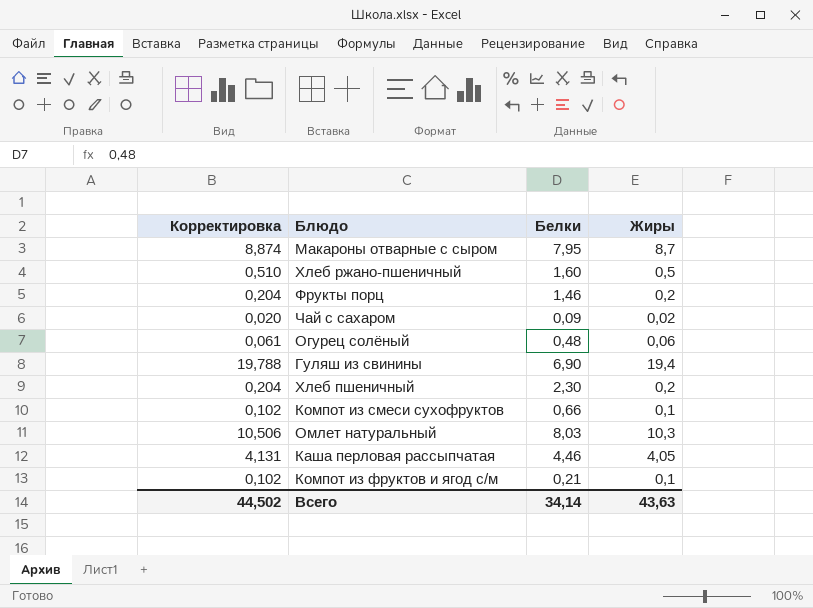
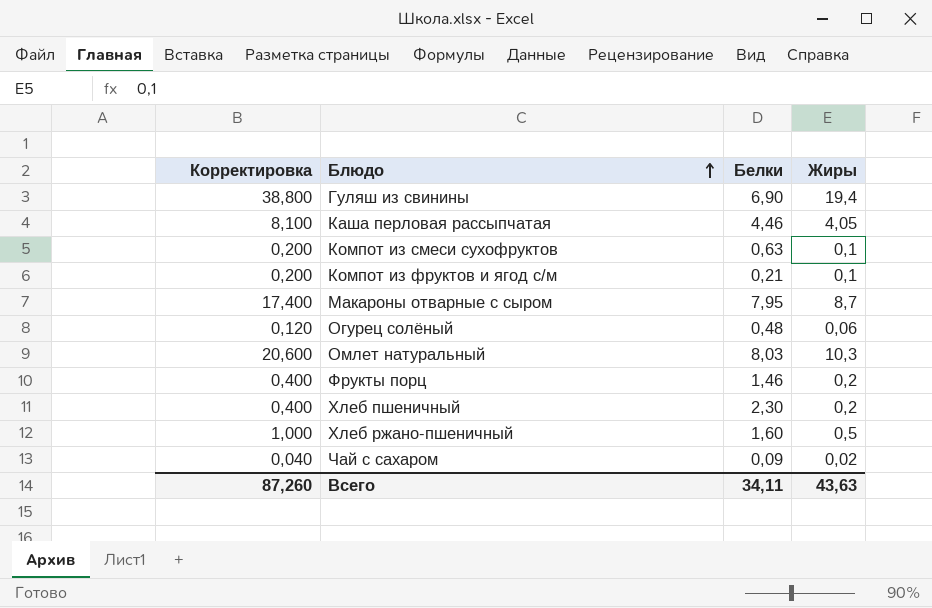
row order: none -> Блюдо ascending
column Корректировка | formula: [Жиры] * 1,02 -> [Жиры] * 2
Компот из смеси сухофруктов | Белки: 0,66 -> 0,63
Всего | Корректировка: 44,502 -> 87,260
Всего | Белки: 34,14 -> 34,11

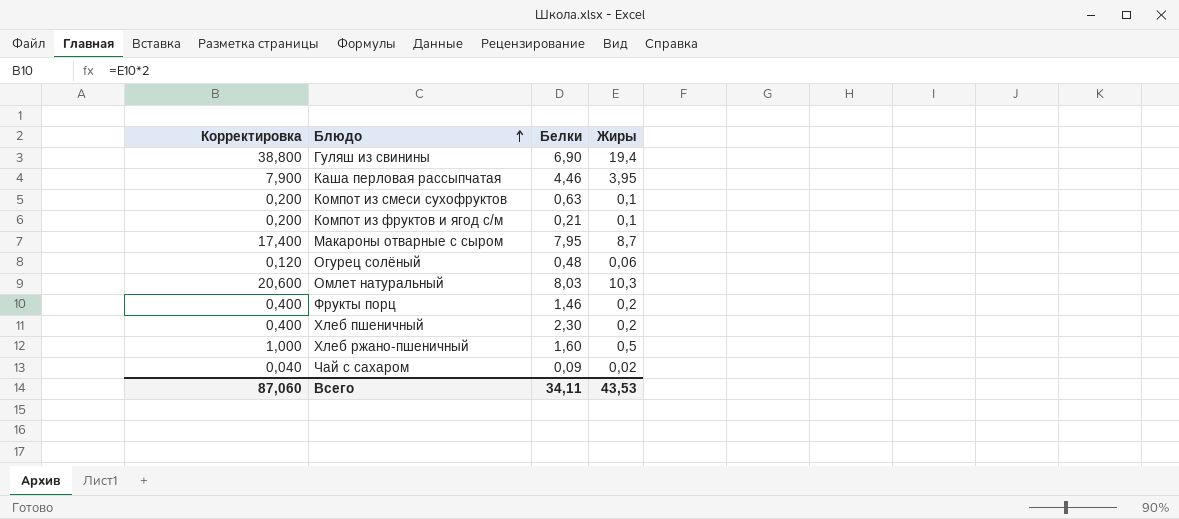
Каша перловая рассыпчатая | Корректировка: 8,100 -> 7,900
Каша перловая рассыпчатая | Жиры: 4,05 -> 3,95
Всего | Корректировка: 87,260 -> 87,060
Всего | Жиры: 43,63 -> 43,53

